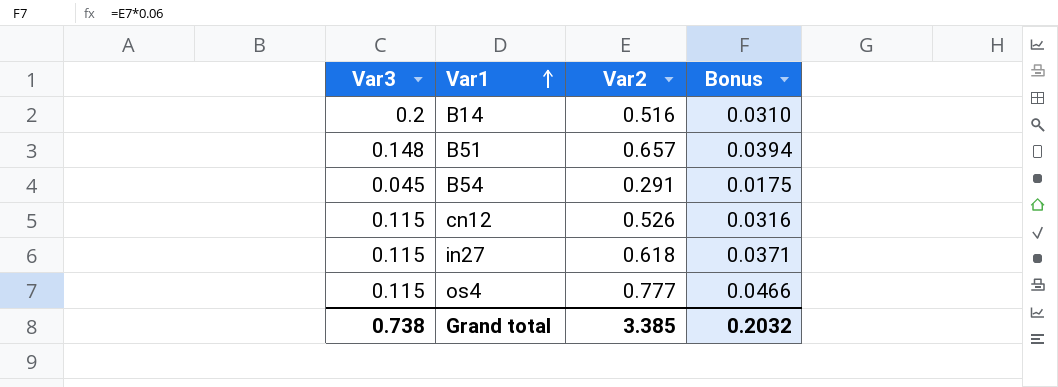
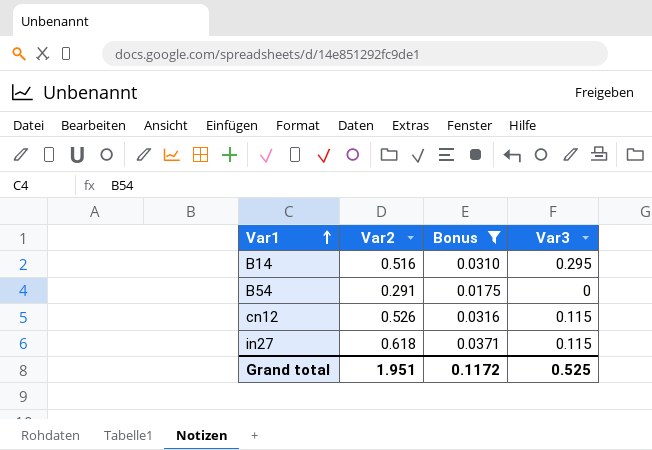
filter: none -> Bonus <= 0.0371
column Var3 | position: 1 -> 4
B14 | Var3: 0.2 -> 0.295
B54 | Var3: 0.045 -> 0
Grand total | Var2: 3.385 -> 1.951
Grand total | Bonus: 0.2032 -> 0.1172
Grand total | Var3: 0.738 -> 0.525

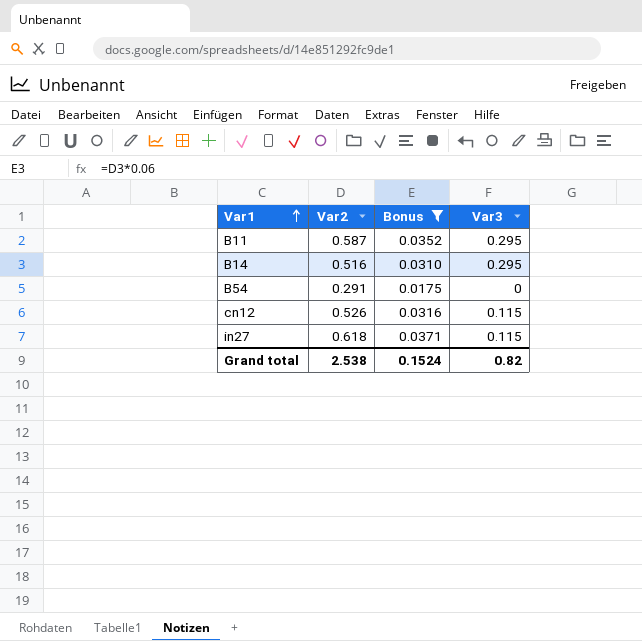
row B11: none -> 0.587 | 0.0352 | 0.295
Grand total | Var2: 1.951 -> 2.538
Grand total | Bonus: 0.1172 -> 0.1524
Grand total | Var3: 0.525 -> 0.82

